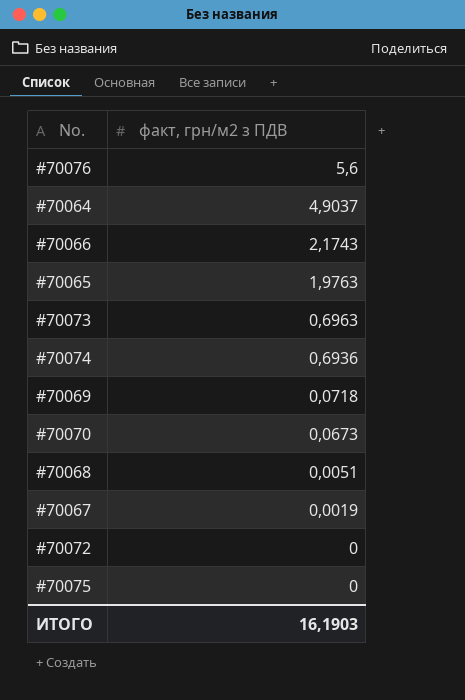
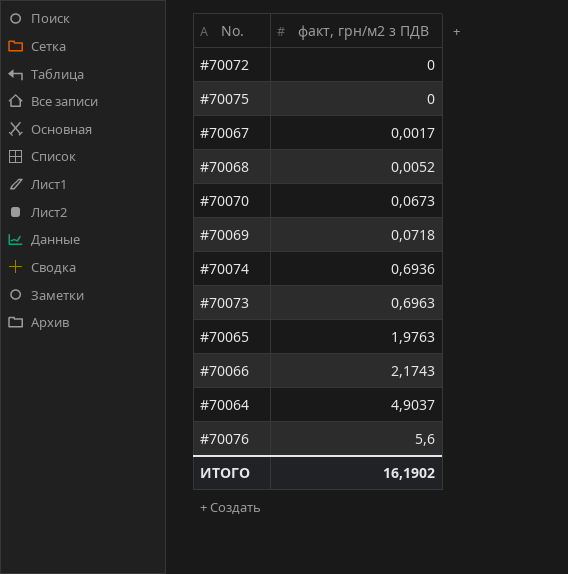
row order: факт, грн/м2 з ПДВ descending -> факт, грн/м2 з ПДВ ascending
#70067 | факт, грн/м2 з ПДВ: 0,0019 -> 0,0017
#70068 | факт, грн/м2 з ПДВ: 0,0051 -> 0,0052
ИТОГО | факт, грн/м2 з ПДВ: 16,1903 -> 16,1902

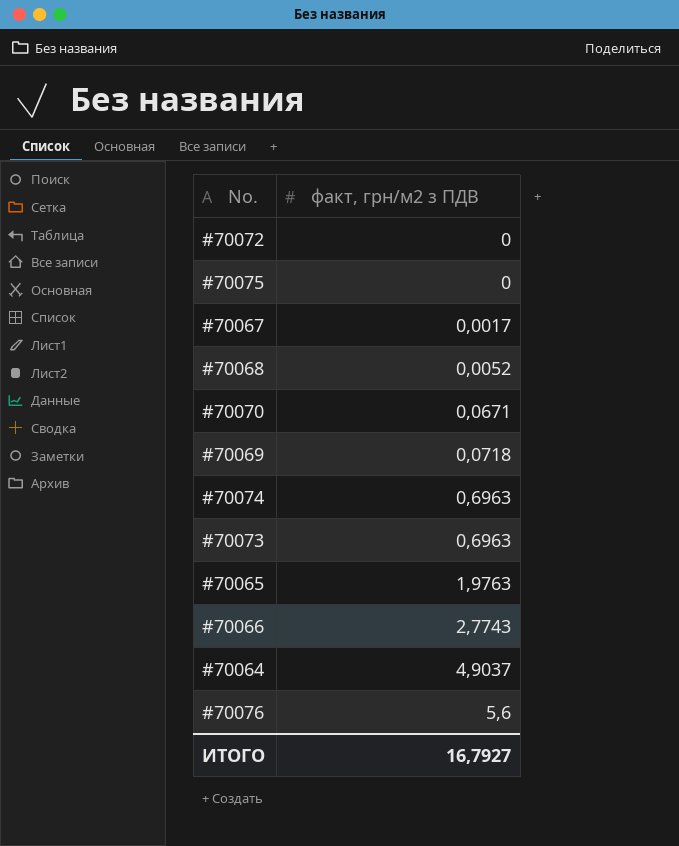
#70070 | факт, грн/м2 з ПДВ: 0,0673 -> 0,0671
#70074 | факт, грн/м2 з ПДВ: 0,6936 -> 0,6963
#70066 | факт, грн/м2 з ПДВ: 2,1743 -> 2,7743
ИТОГО | факт, грн/м2 з ПДВ: 16,1902 -> 16,7927

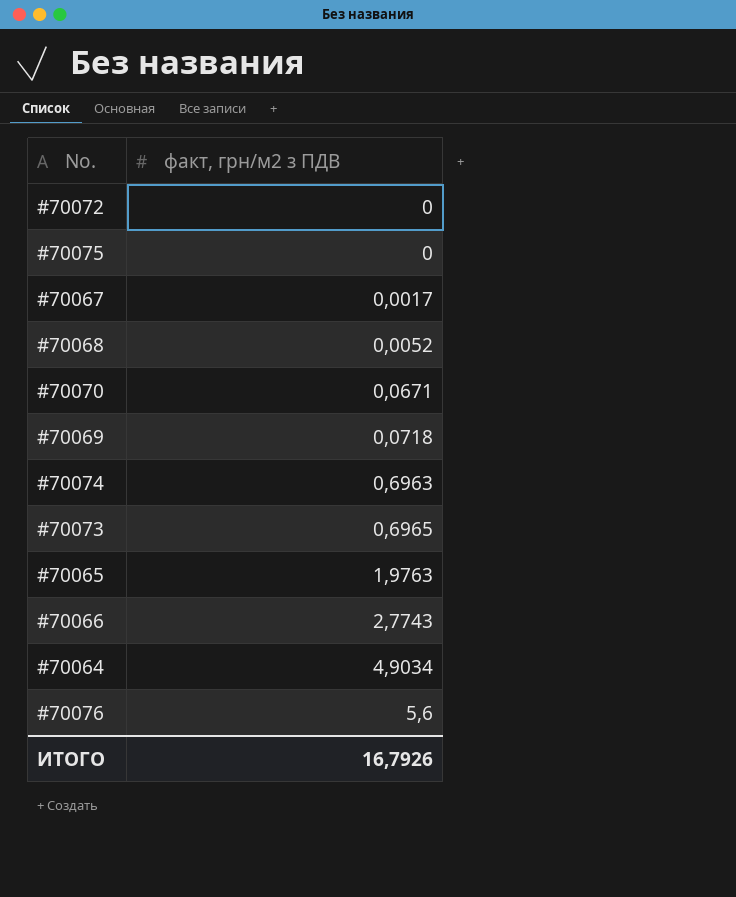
#70073 | факт, грн/м2 з ПДВ: 0,6963 -> 0,6965
#70064 | факт, грн/м2 з ПДВ: 4,9037 -> 4,9034
ИТОГО | факт, грн/м2 з ПДВ: 16,7927 -> 16,7926

